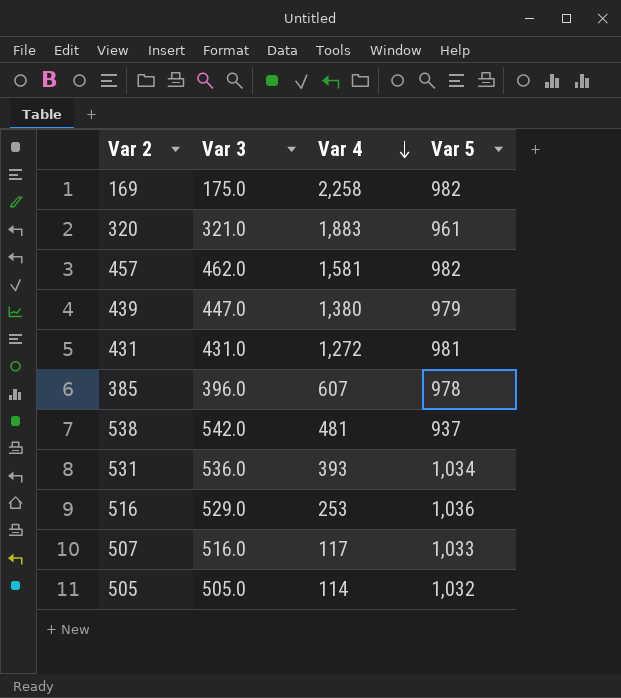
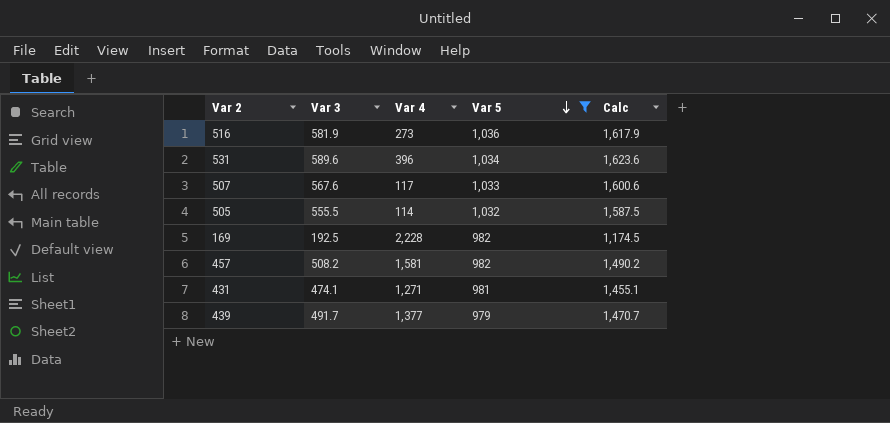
filter: none -> Var 5 >= 979
row order: Var 4 descending -> Var 5 descending
column Calc | formula: none -> [Var 3] + [Var 5]
516 | Var 3: 529.0 -> 581.9
516 | Var 4: 253 -> 273
531 | Var 3: 536.0 -> 589.6
531 | Var 4: 393 -> 396
507 | Var 3: 516.0 -> 567.6
505 | Var 3: 505.0 -> 555.5
169 | Var 3: 175.0 -> 192.5
169 | Var 4: 2,258 -> 2,228
457 | Var 3: 462.0 -> 508.2
431 | Var 3: 431.0 -> 474.1
431 | Var 4: 1,272 -> 1,271
439 | Var 3: 447.0 -> 491.7
439 | Var 4: 1,380 -> 1,377

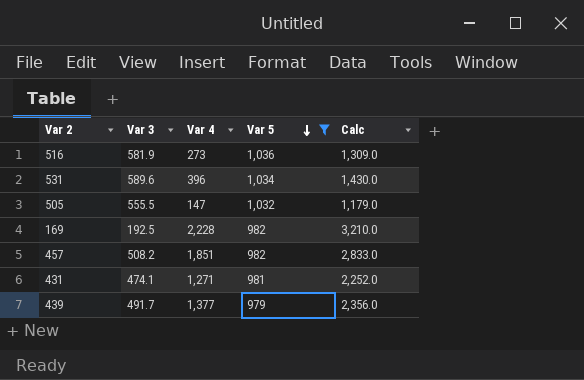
column Calc | formula: [Var 3] + [Var 5] -> [Var 4] + [Var 5]
row 507: 567.6 | 117 | 1,033 | 1,600.6 -> none
505 | Var 4: 114 -> 147
457 | Var 4: 1,581 -> 1,851

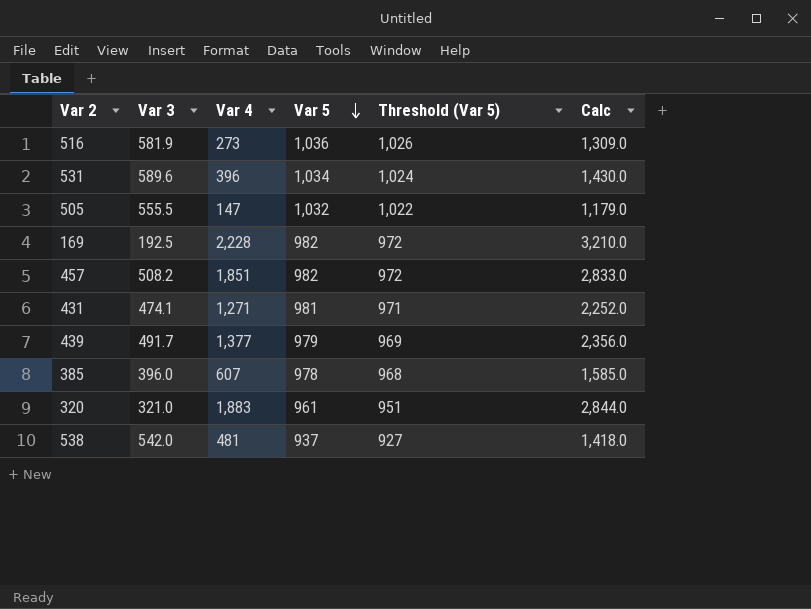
filter: Var 5 >= 979 -> none
column Threshold (Var 5) | formula: none -> [Var 5] - 10

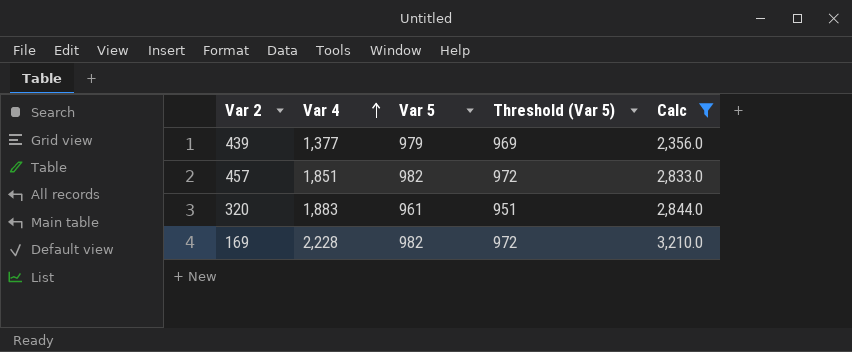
filter: none -> Calc >= 2,356.0
row order: Var 5 descending -> Var 4 ascending
column Var 3 | position: 2 -> none

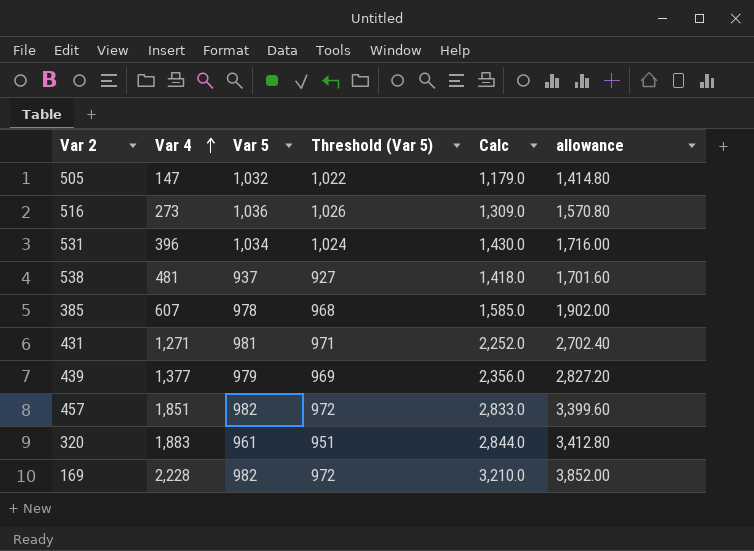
filter: Calc >= 2,356.0 -> none
column allowance | formula: none -> [Calc] * 1.2

